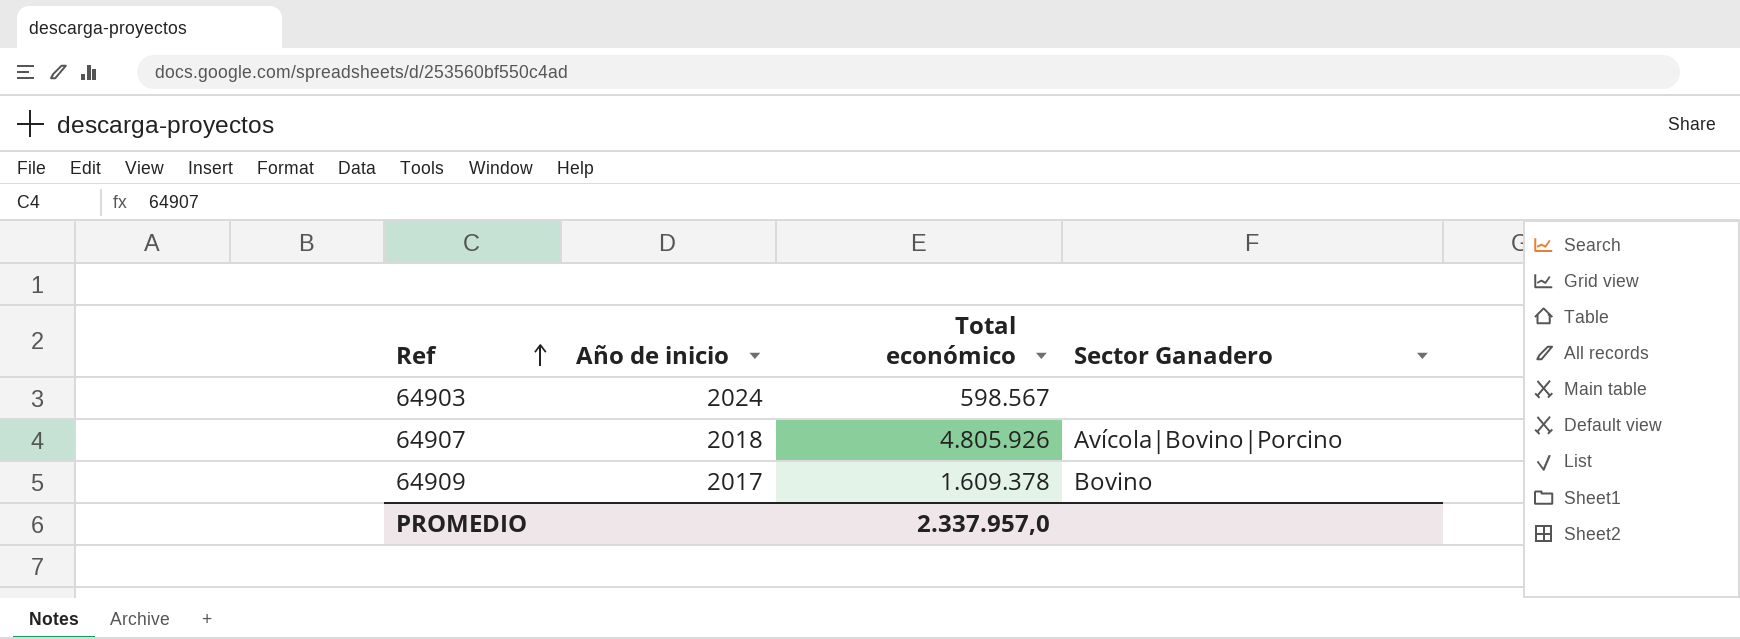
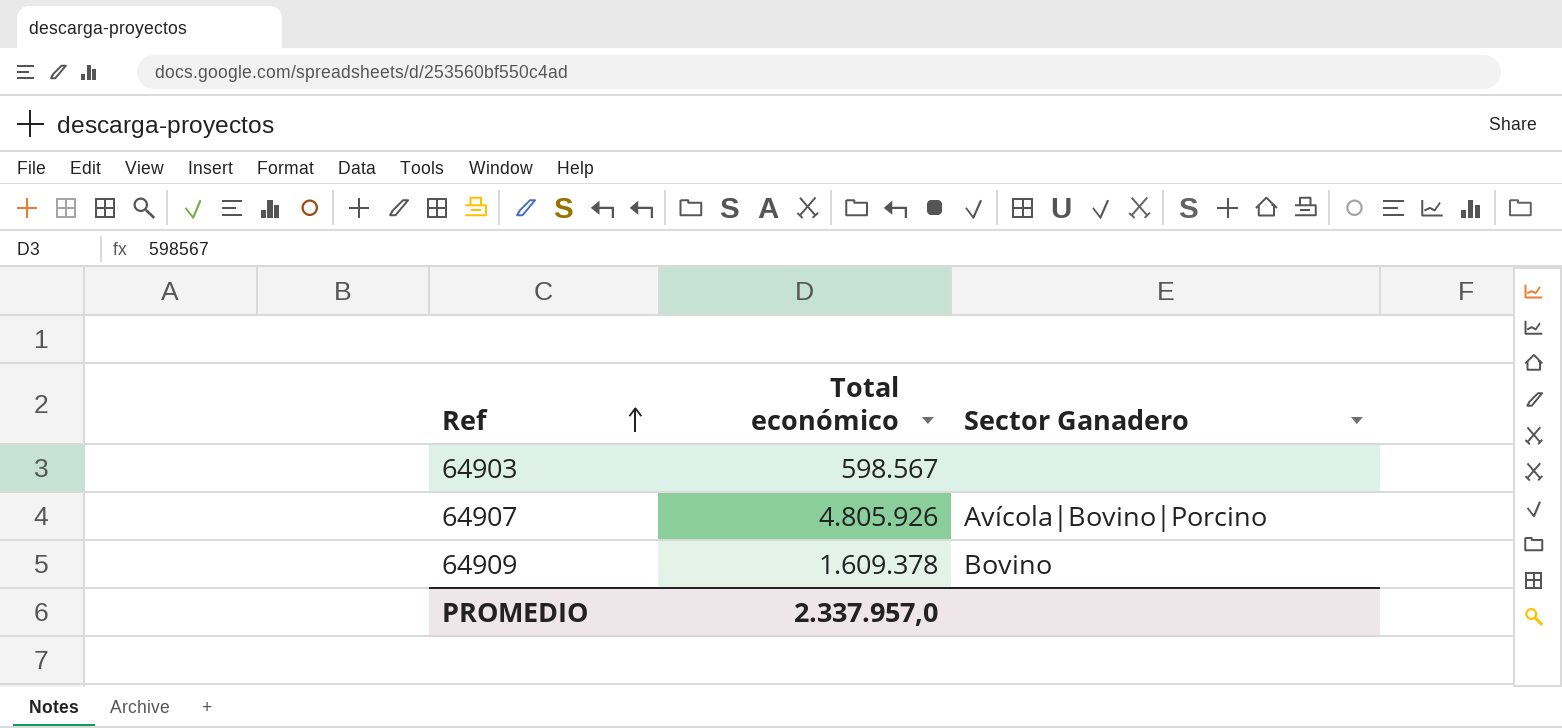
column Año de inicio | position: 2 -> none

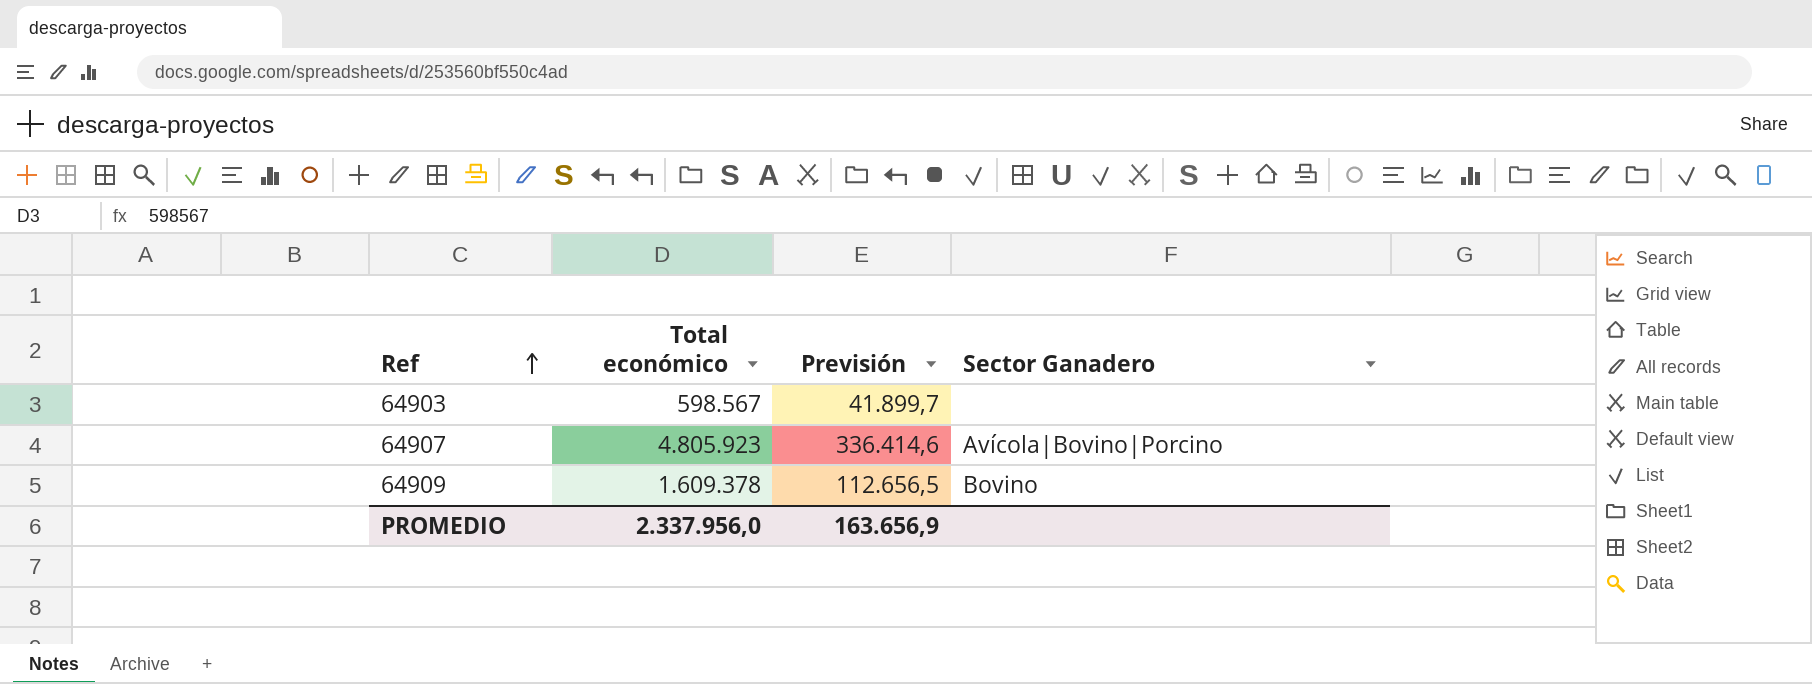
column Previsión | formula: none -> [Total económico] * 0,07
64907 | Total económico: 4.805.926 -> 4.805.923
PROMEDIO | Total económico: 2.337.957,0 -> 2.337.956,0

